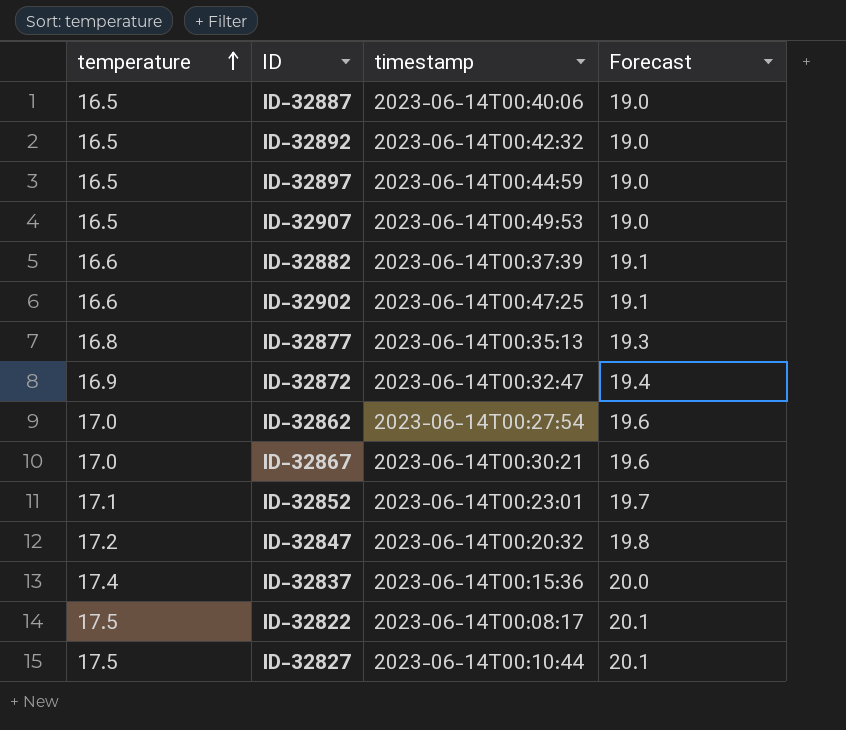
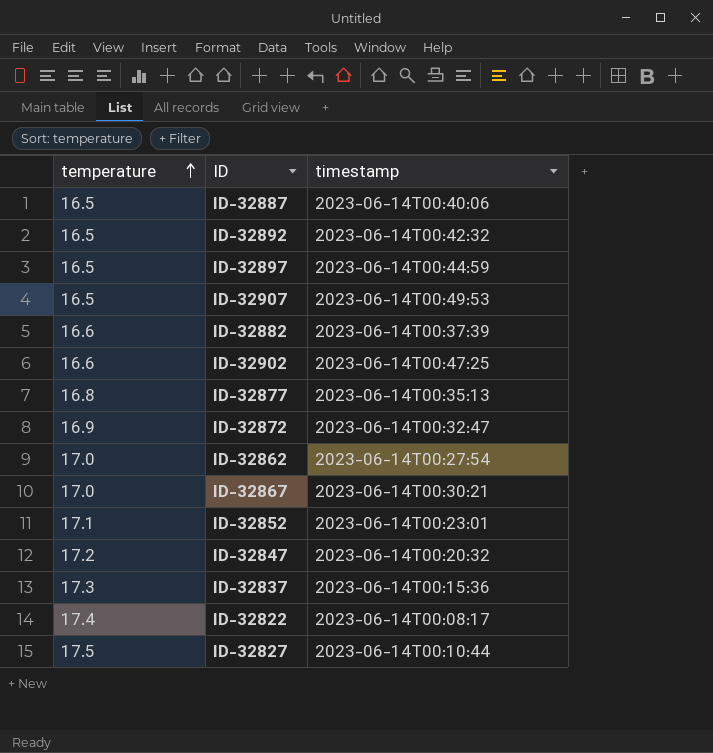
column Forecast | formula: [temperature] * 1.15 -> none
ID-32837 | temperature: 17.4 -> 17.3
ID-32822 | temperature: 17.5 -> 17.4

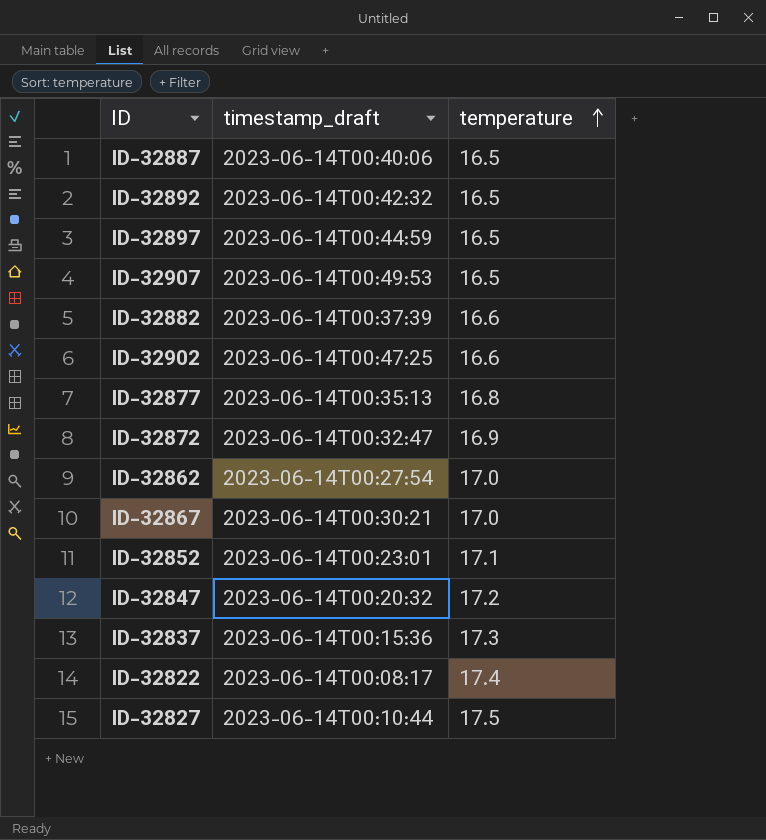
column name: timestamp -> timestamp_draft
column temperature | position: 1 -> 3

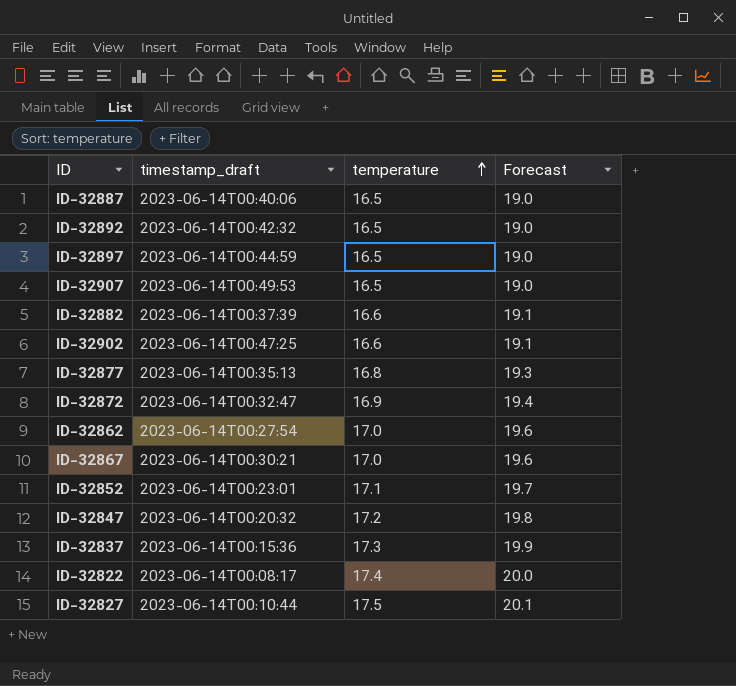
column Forecast | formula: none -> [temperature] * 1.15

